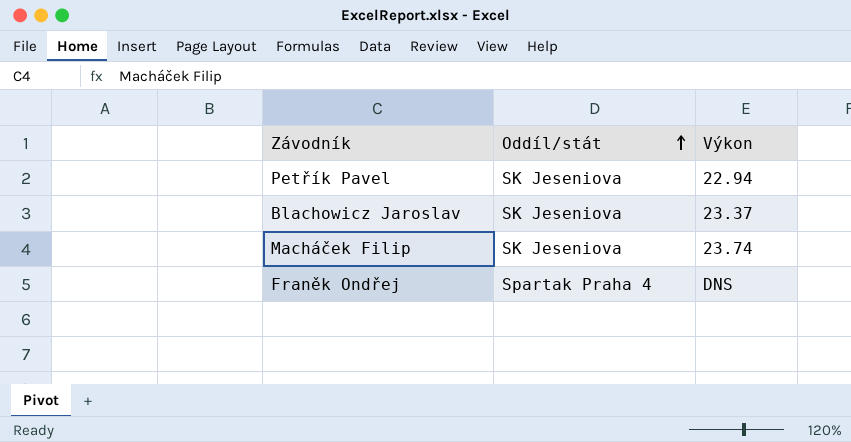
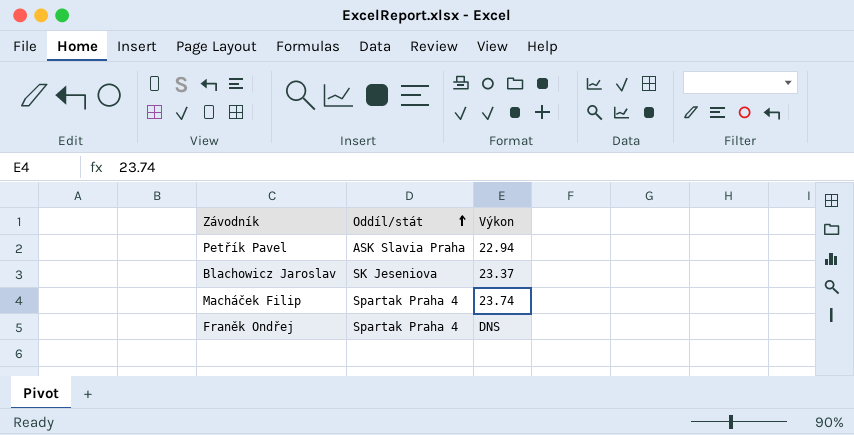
Petřík Pavel | Oddíl/stát: SK Jeseniova -> ASK Slavia Praha
Macháček Filip | Oddíl/stát: SK Jeseniova -> Spartak Praha 4

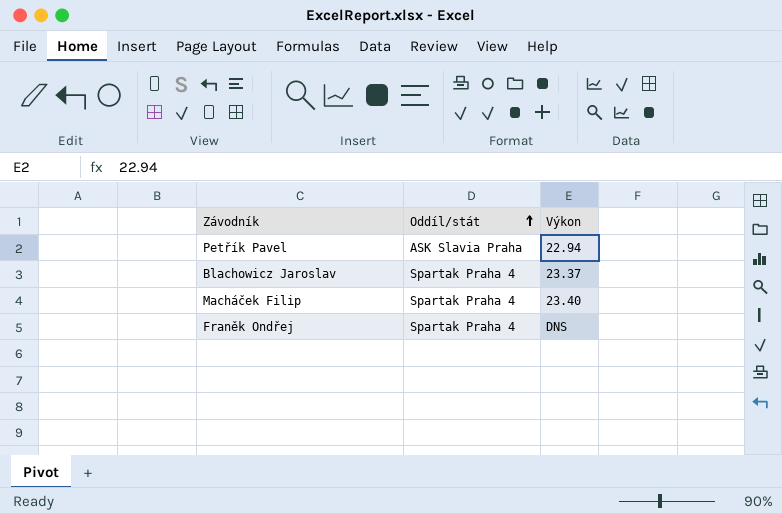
Blachowicz Jaroslav | Oddíl/stát: SK Jeseniova -> Spartak Praha 4
Macháček Filip | Výkon: 23.74 -> 23.40

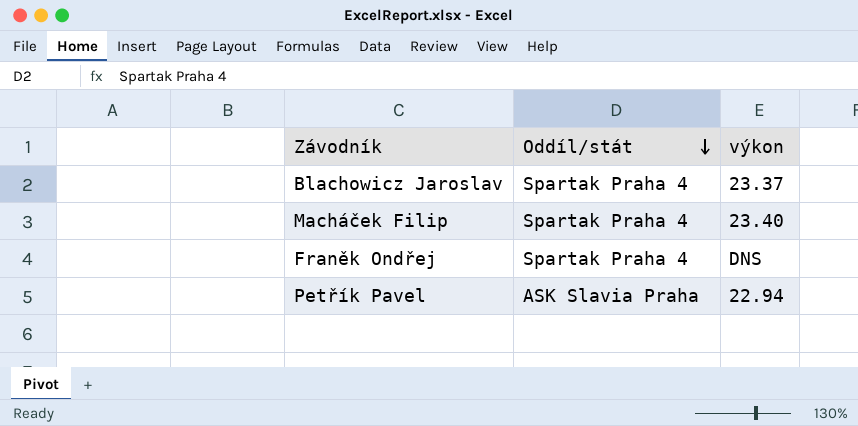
row order: Oddíl/stát ascending -> Oddíl/stát descending
column name: Výkon -> výkon

